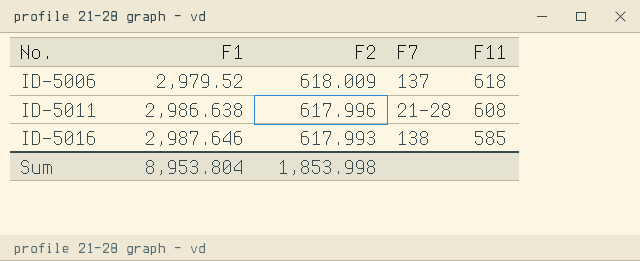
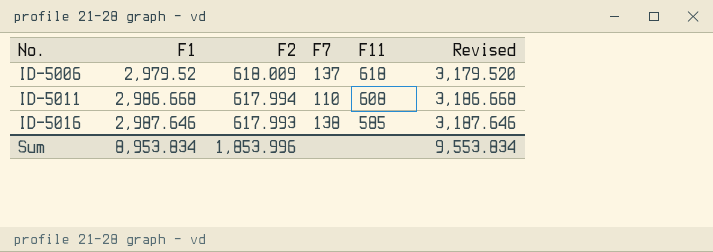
column Revised | formula: none -> [F1] + 200
ID-5011 | F1: 2,986.638 -> 2,986.668
ID-5011 | F2: 617.996 -> 617.994
ID-5011 | F7: 21-28 -> 110
Sum | F1: 8,953.804 -> 8,953.834
Sum | F2: 1,853.998 -> 1,853.996

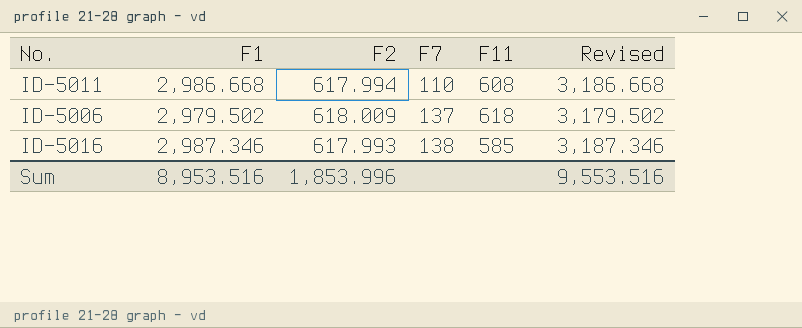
row order: No. ascending -> F7 ascending
ID-5006 | F1: 2,979.52 -> 2,979.502
ID-5006 | Revised: 3,179.520 -> 3,179.502
ID-5016 | F1: 2,987.646 -> 2,987.346
ID-5016 | Revised: 3,187.646 -> 3,187.346
Sum | F1: 8,953.834 -> 8,953.516
Sum | Revised: 9,553.834 -> 9,553.516

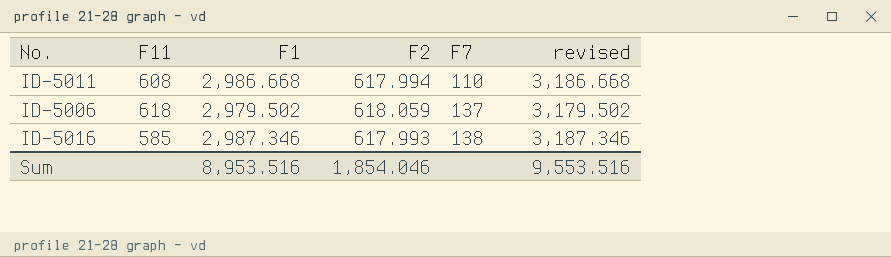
column F11 | position: 5 -> 2
column name: Revised -> revised
ID-5006 | F2: 618.009 -> 618.059
Sum | F2: 1,853.996 -> 1,854.046

